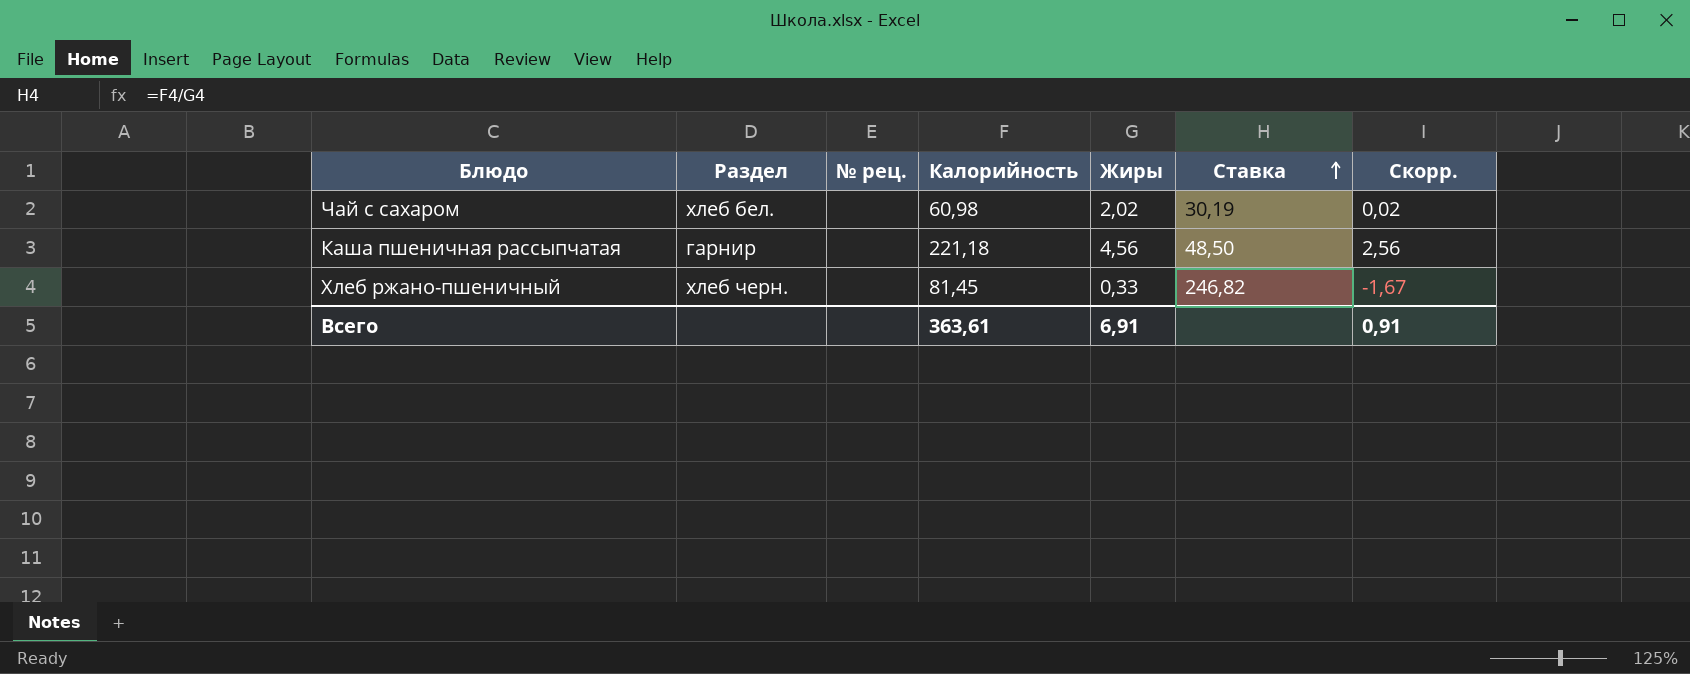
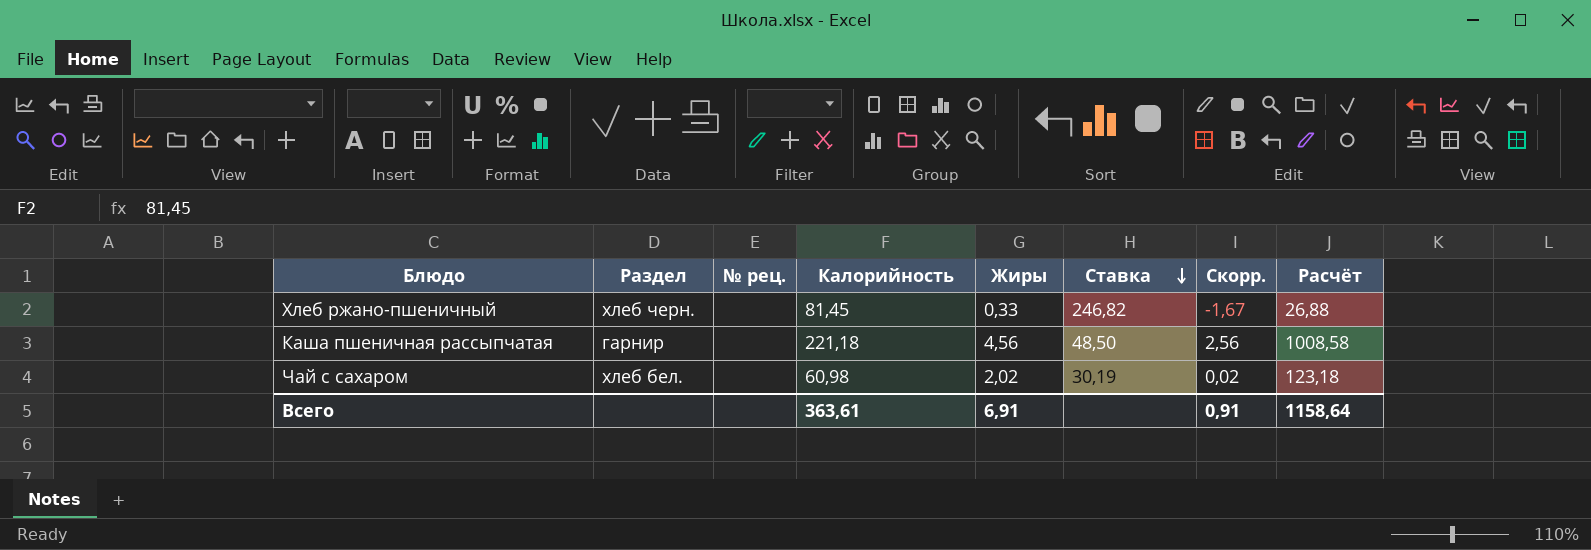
row order: Ставка ascending -> Ставка descending
column Расчёт | formula: none -> [Калорийность] * [Жиры]

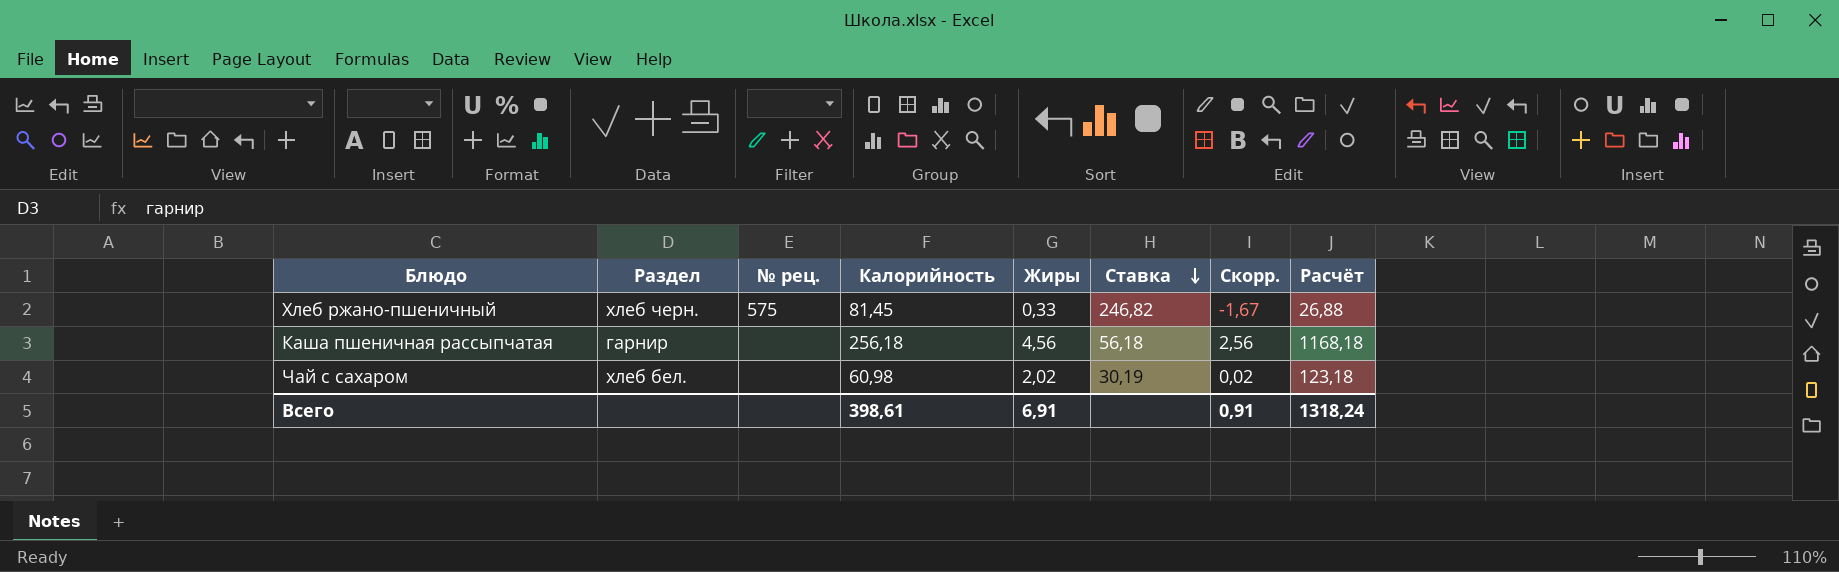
Хлеб ржано-пшеничный | № рец.: none -> 575
Каша пшеничная рассыпчатая | Калорийность: 221,18 -> 256,18
Каша пшеничная рассыпчатая | Ставка: 48,50 -> 56,18
Каша пшеничная рассыпчатая | Расчёт: 1008,58 -> 1168,18
Всего | Калорийность: 363,61 -> 398,61
Всего | Расчёт: 1158,64 -> 1318,24

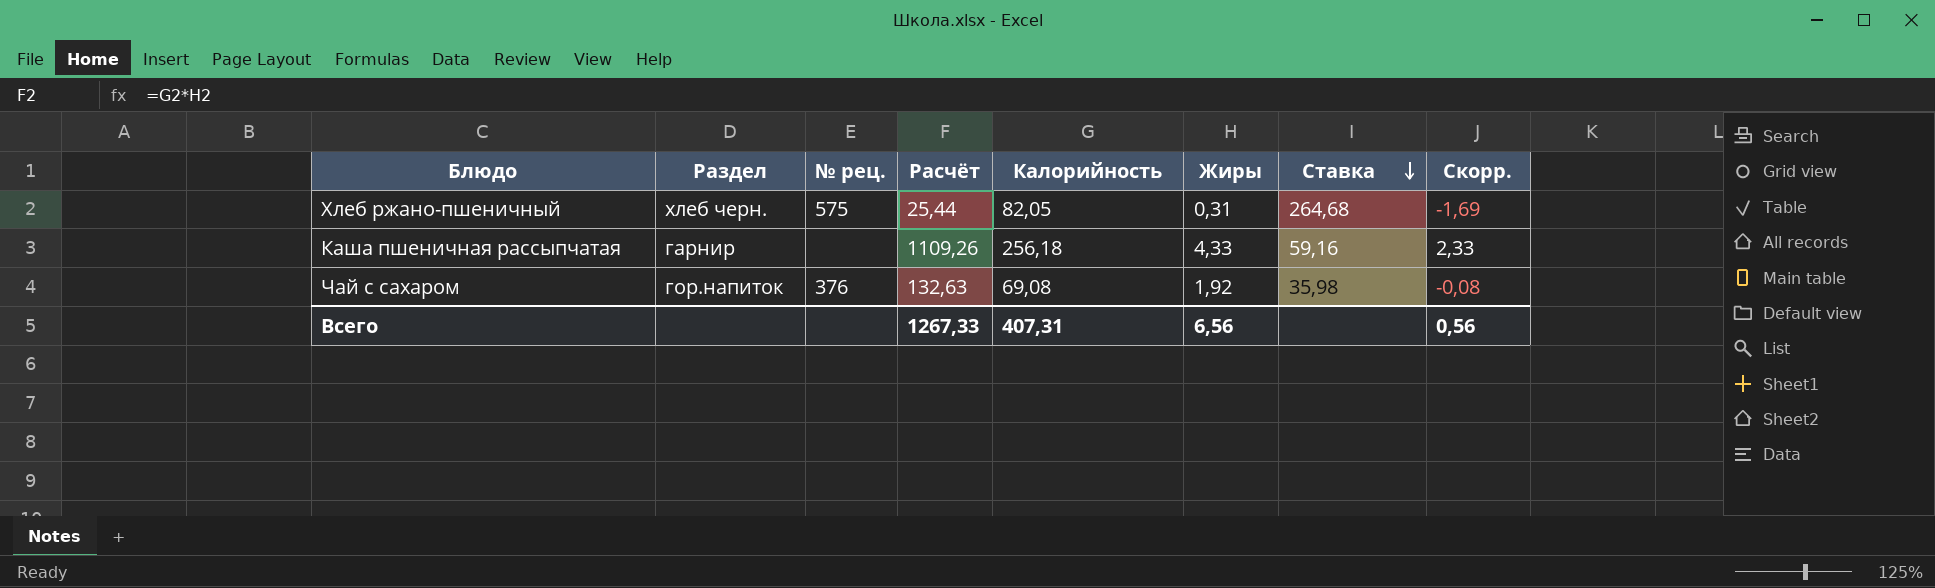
column Расчёт | position: 8 -> 4
Хлеб ржано-пшеничный | Расчёт: 26,88 -> 25,44
Хлеб ржано-пшеничный | Калорийность: 81,45 -> 82,05
Хлеб ржано-пшеничный | Жиры: 0,33 -> 0,31
Хлеб ржано-пшеничный | Ставка: 246,82 -> 264,68
Хлеб ржано-пшеничный | Скорр.: -1,67 -> -1,69
Каша пшеничная рассыпчатая | Расчёт: 1168,18 -> 1109,26
Каша пшеничная рассыпчатая | Жиры: 4,56 -> 4,33
Каша пшеничная рассыпчатая | Ставка: 56,18 -> 59,16
Каша пшеничная рассыпчатая | Скорр.: 2,56 -> 2,33
Чай с сахаром | Раздел: хлеб бел. -> гор.напиток
Чай с сахаром | № рец.: none -> 376
Чай с сахаром | Расчёт: 123,18 -> 132,63
Чай с сахаром | Калорийность: 60,98 -> 69,08
Чай с сахаром | Жиры: 2,02 -> 1,92
Чай с сахаром | Ставка: 30,19 -> 35,98
Чай с сахаром | Скорр.: 0,02 -> -0,08
Всего | Расчёт: 1318,24 -> 1267,33
Всего | Калорийность: 398,61 -> 407,31
Всего | Жиры: 6,91 -> 6,56
Всего | Скорр.: 0,91 -> 0,56

